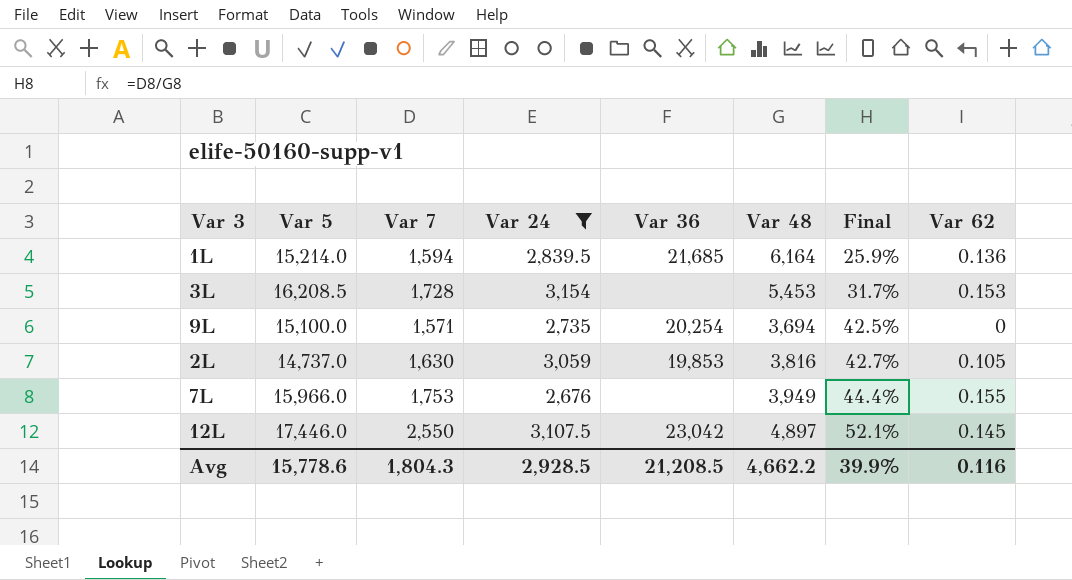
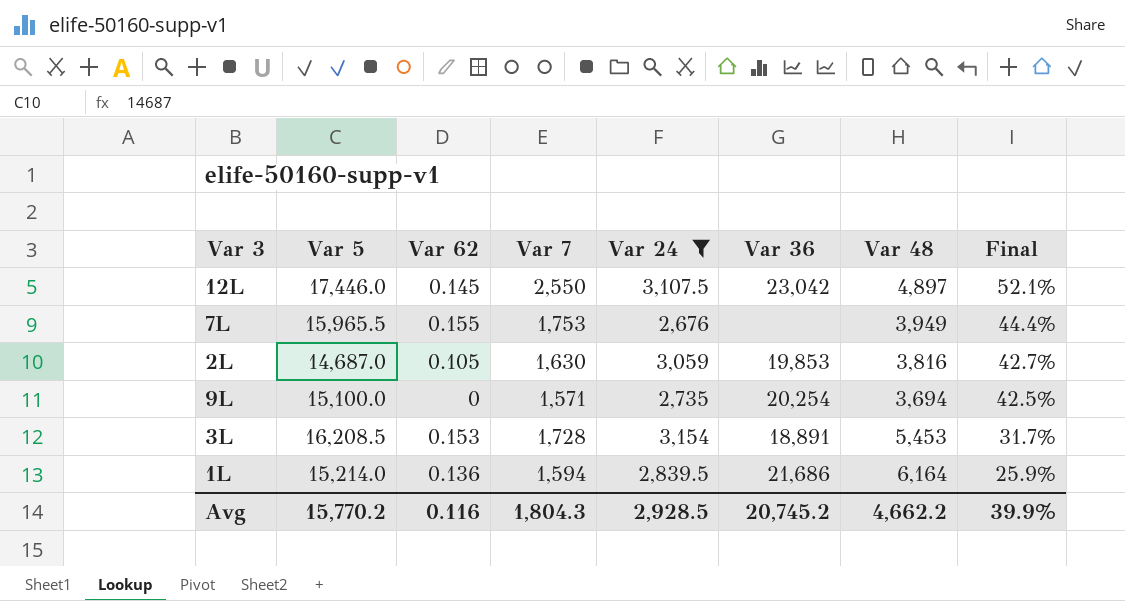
row order: Final ascending -> Final descending
column Var 62 | position: 8 -> 3
7L | Var 5: 15,966.0 -> 15,965.5
2L | Var 5: 14,737.0 -> 14,687.0
3L | Var 36: none -> 18,891
1L | Var 36: 21,685 -> 21,686
Avg | Var 5: 15,778.6 -> 15,770.2
Avg | Var 36: 21,208.5 -> 20,745.2

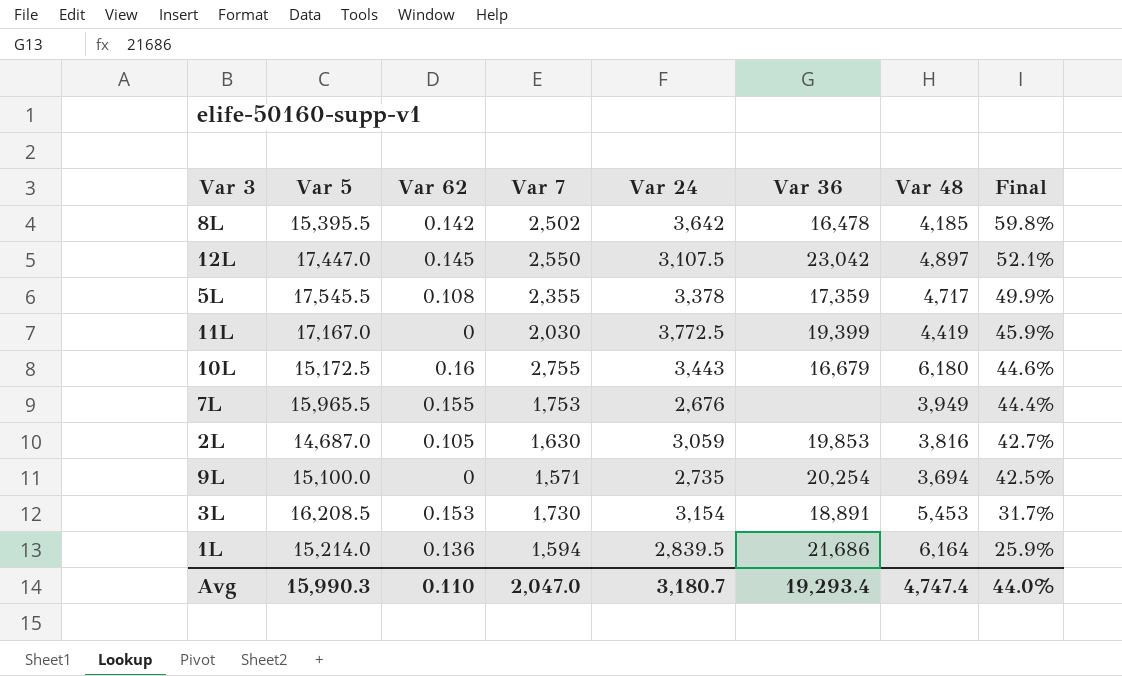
filter: Var 24 <= 3,154 -> none
12L | Var 5: 17,446.0 -> 17,447.0
3L | Var 7: 1,728 -> 1,730
Avg | Var 5: 15,770.2 -> 15,990.3
Avg | Var 62: 0.116 -> 0.110
Avg | Var 7: 1,804.3 -> 2,047.0
Avg | Var 24: 2,928.5 -> 3,180.7
Avg | Var 36: 20,745.2 -> 19,293.4
Avg | Var 48: 4,662.2 -> 4,747.4
Avg | Final: 39.9% -> 44.0%

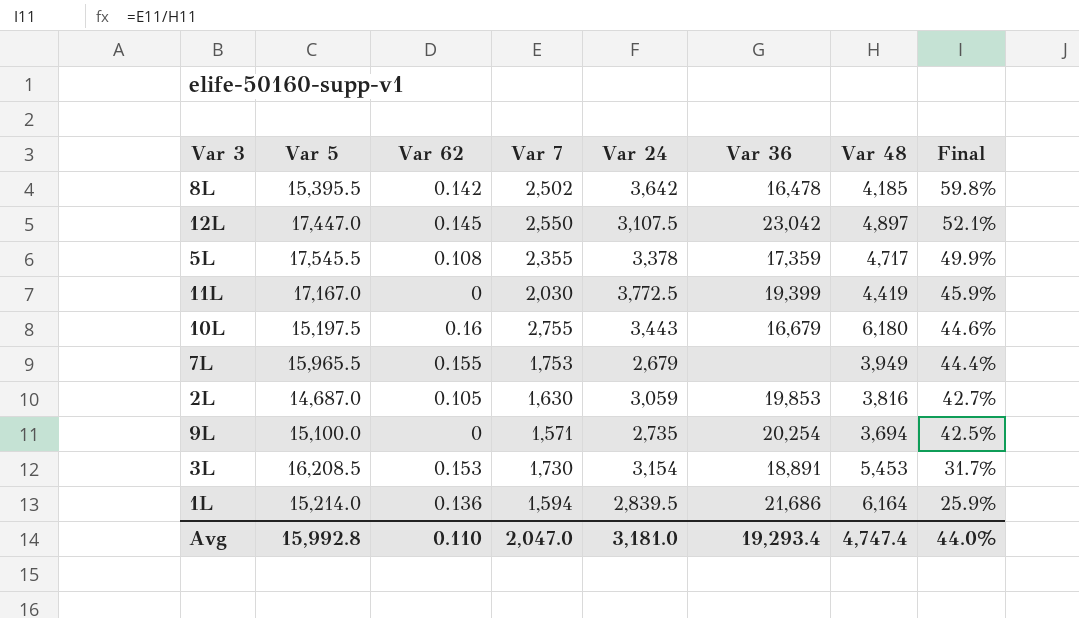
10L | Var 5: 15,172.5 -> 15,197.5
7L | Var 24: 2,676 -> 2,679
Avg | Var 5: 15,990.3 -> 15,992.8
Avg | Var 24: 3,180.7 -> 3,181.0

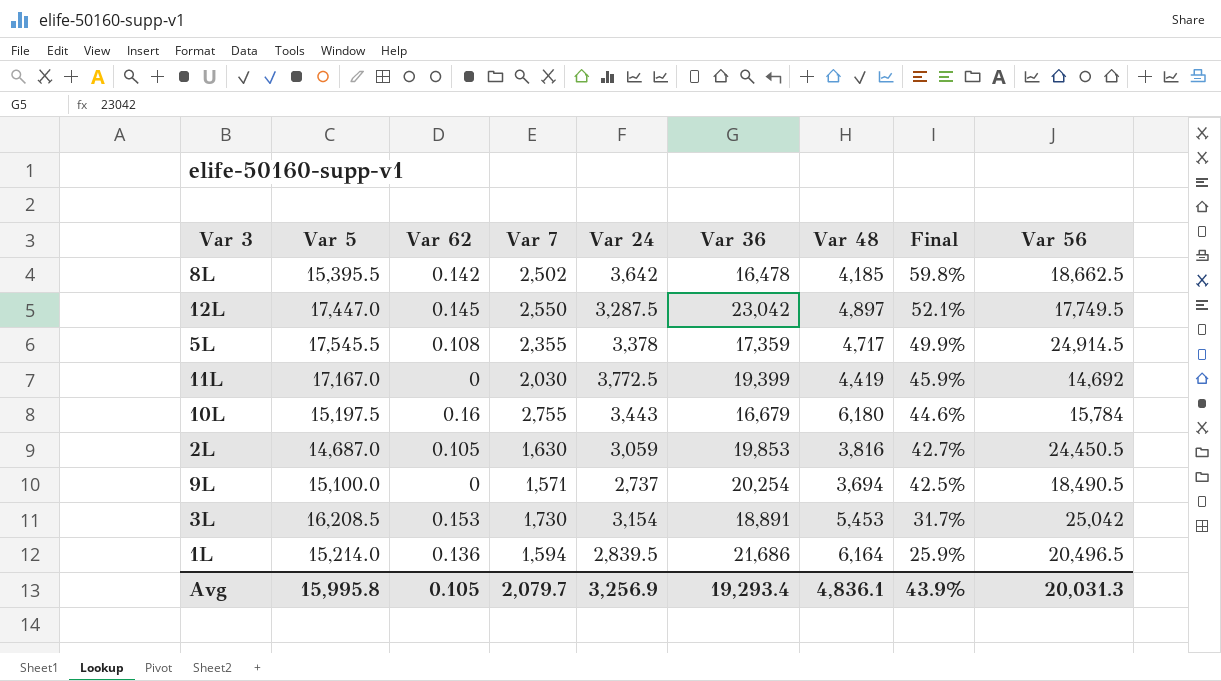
column Var 56 | position: none -> 9
row 7L: 15,965.5 | 0.155 | 1,753 | 2,679 | none | 3,949 | 44.4% -> none
12L | Var 24: 3,107.5 -> 3,287.5
9L | Var 24: 2,735 -> 2,737
Avg | Var 5: 15,992.8 -> 15,995.8
Avg | Var 62: 0.110 -> 0.105
Avg | Var 7: 2,047.0 -> 2,079.7
Avg | Var 24: 3,181.0 -> 3,256.9
Avg | Var 48: 4,747.4 -> 4,836.1
Avg | Final: 44.0% -> 43.9%

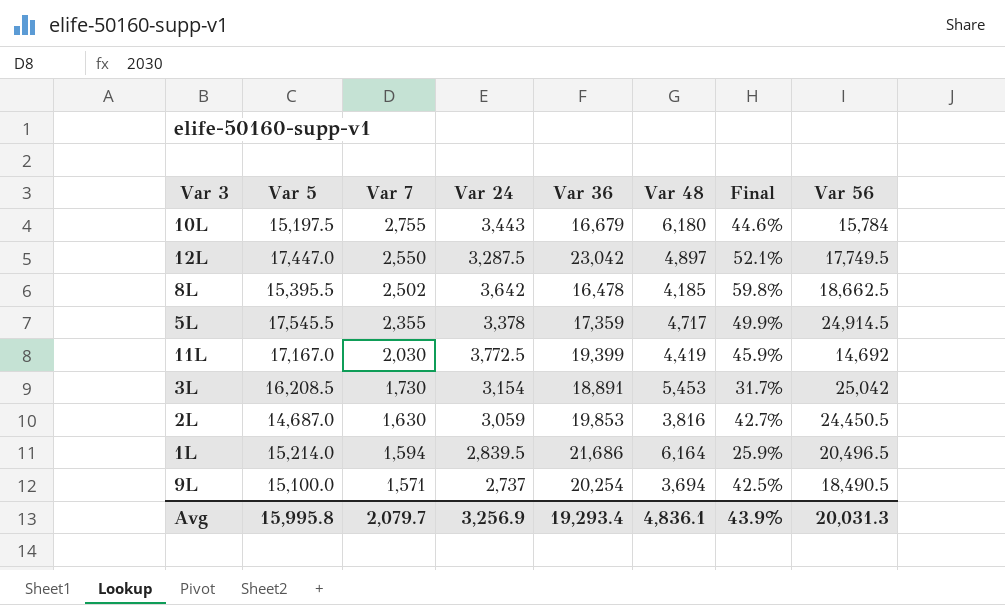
row order: Final descending -> Var 7 descending
column Var 62 | position: 3 -> none

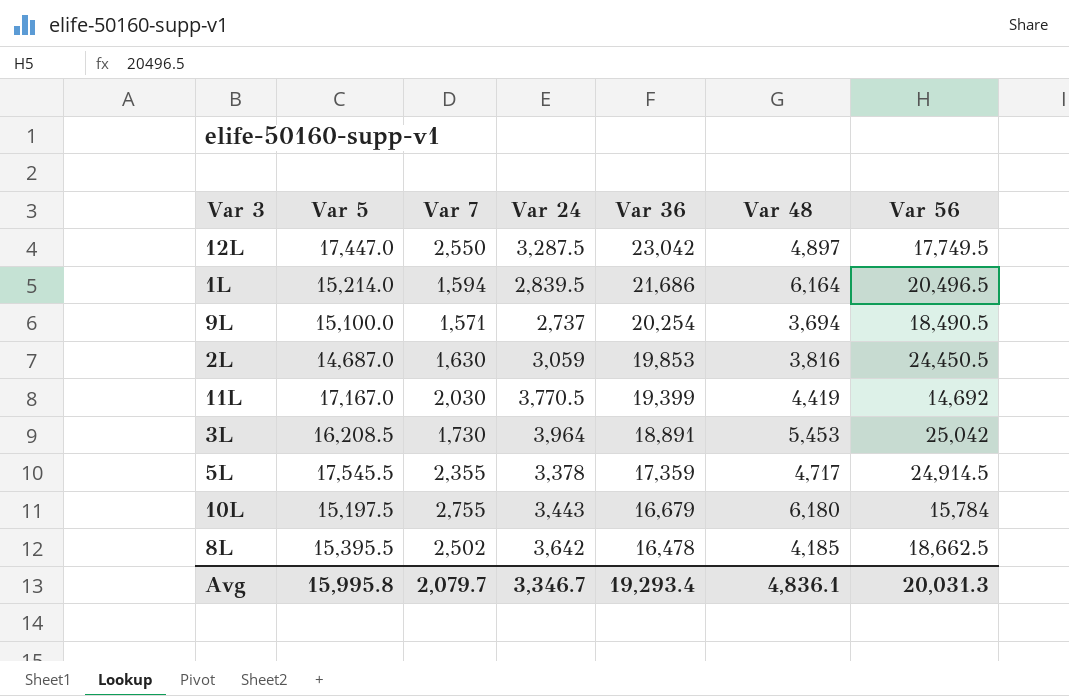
row order: Var 7 descending -> Var 36 descending
column Final | formula: [Var 7] / [Var 48] -> none
11L | Var 24: 3,772.5 -> 3,770.5
3L | Var 24: 3,154 -> 3,964
Avg | Var 24: 3,256.9 -> 3,346.7

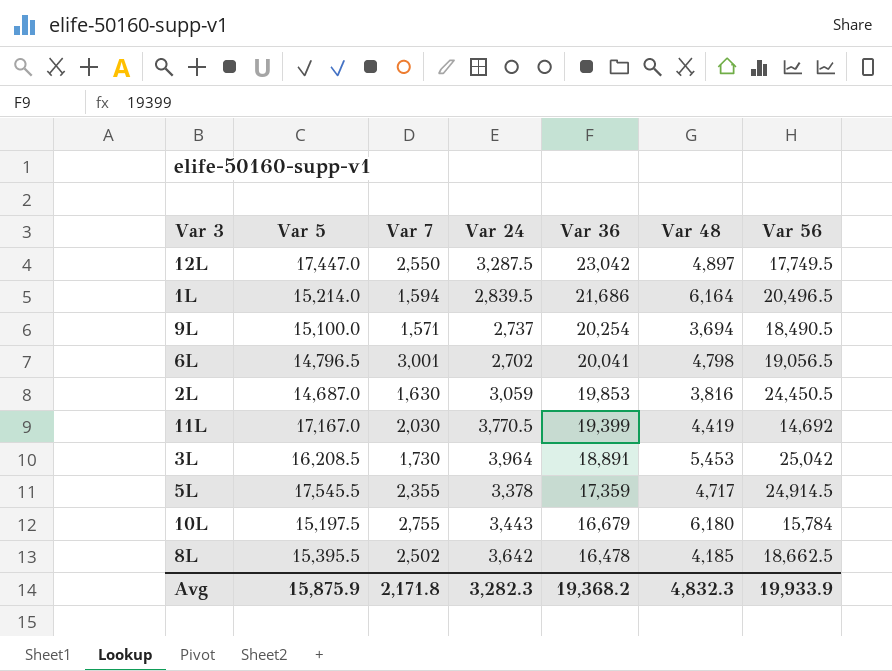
row 6L: none -> 14,796.5 | 3,001 | 2,702 | 20,041 | 4,798 | 19,056.5
Avg | Var 5: 15,995.8 -> 15,875.9
Avg | Var 7: 2,079.7 -> 2,171.8
Avg | Var 24: 3,346.7 -> 3,282.3
Avg | Var 36: 19,293.4 -> 19,368.2
Avg | Var 48: 4,836.1 -> 4,832.3
Avg | Var 56: 20,031.3 -> 19,933.9

